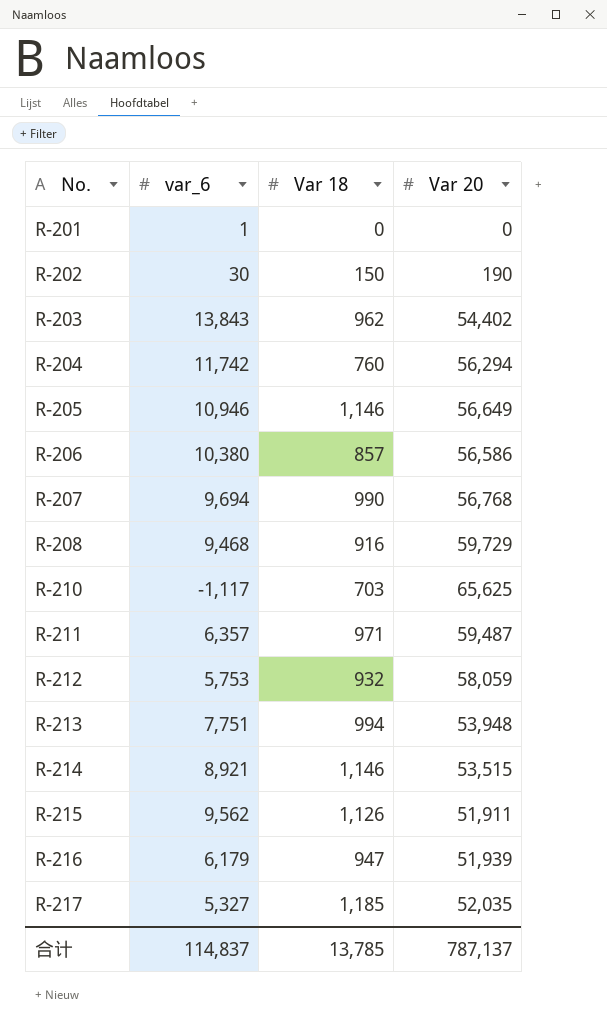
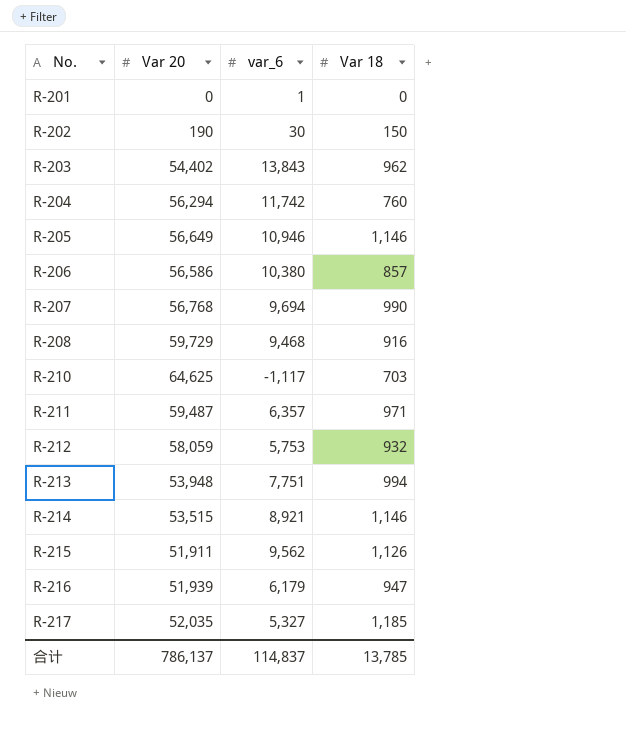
column Var 20 | position: 4 -> 2
R-210 | Var 20: 65,625 -> 64,625
合计 | Var 20: 787,137 -> 786,137

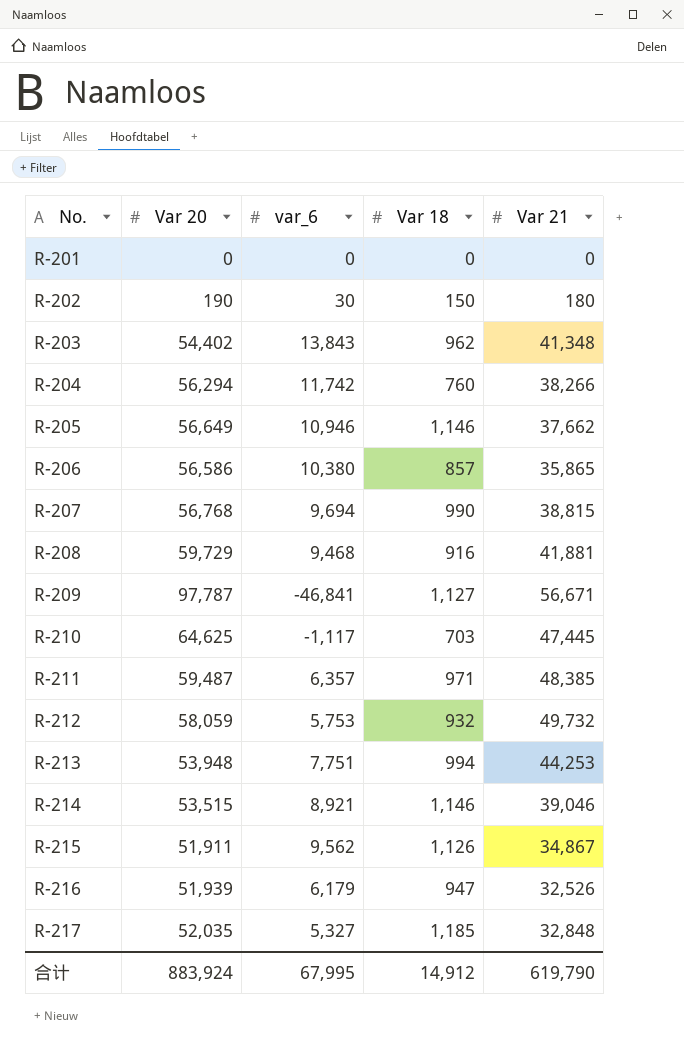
column Var 21 | position: none -> 5
R-201 | var_6: 1 -> 0
row R-209: none -> 97,787 | -46,841 | 1,127 | 56,671
合计 | Var 20: 786,137 -> 883,924
合计 | var_6: 114,837 -> 67,995
合计 | Var 18: 13,785 -> 14,912

